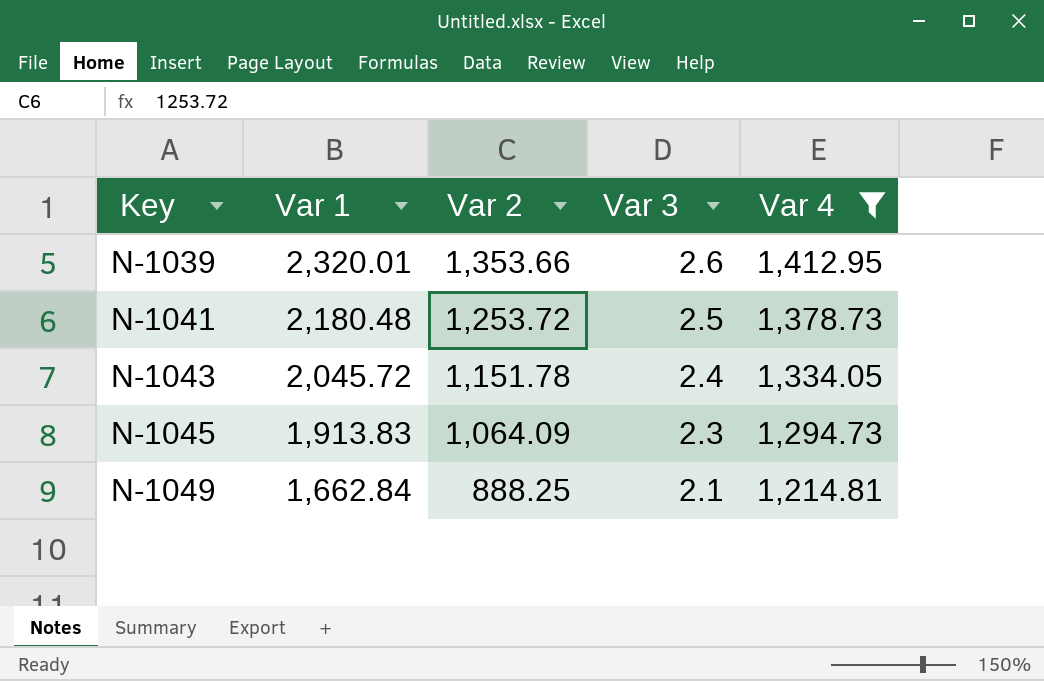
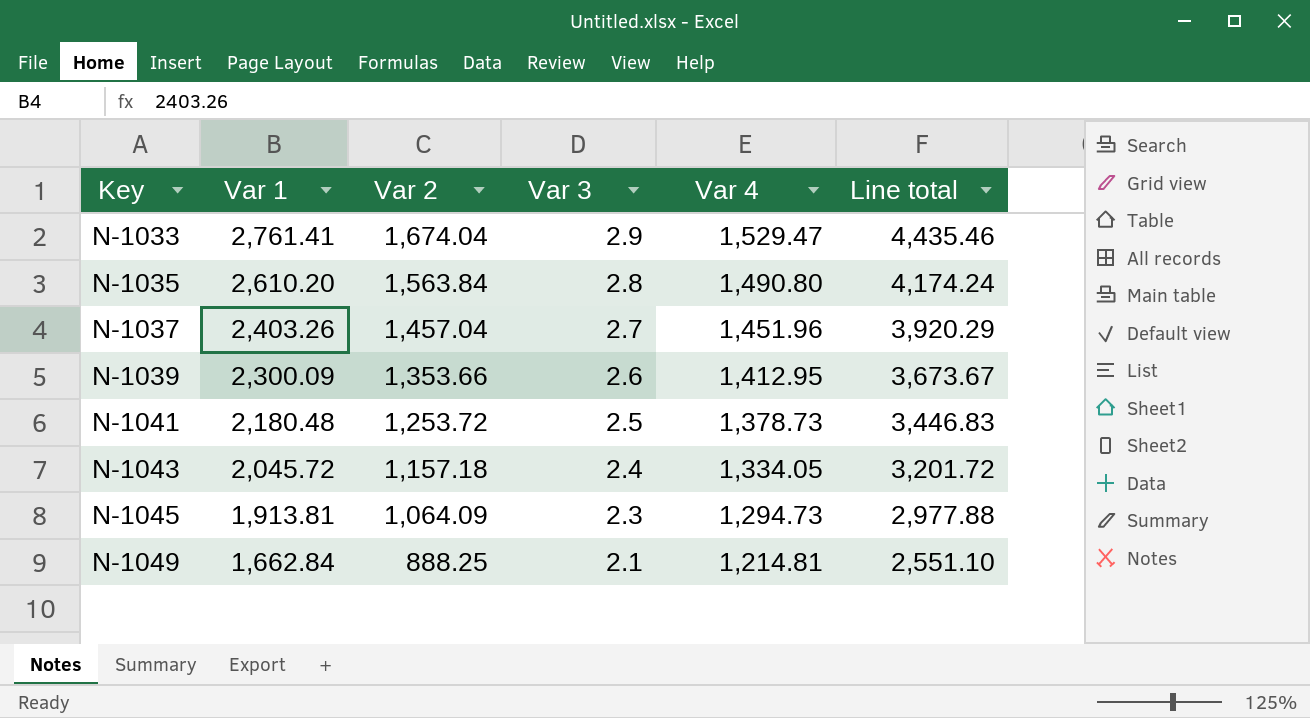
filter: Var 4 <= 1,412.95 -> none
column Line total | formula: none -> [Var 3] * [Var 4]
N-1039 | Var 1: 2,320.01 -> 2,300.09
N-1043 | Var 2: 1,151.78 -> 1,157.18
N-1045 | Var 1: 1,913.83 -> 1,913.81

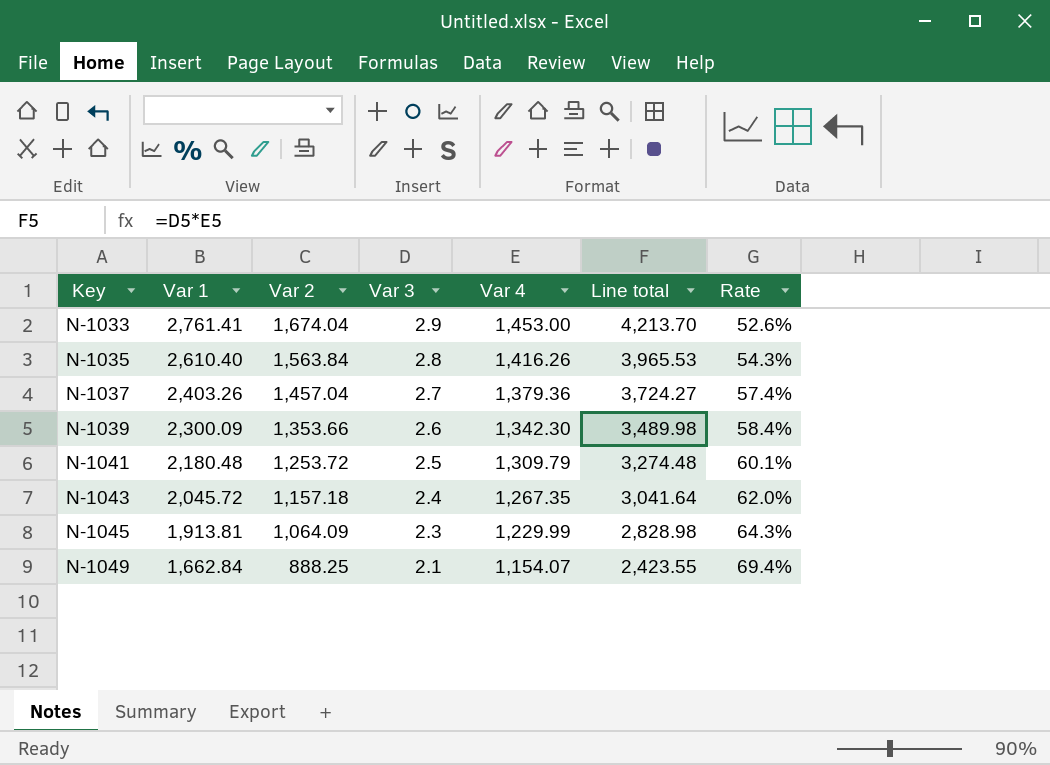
column Rate | formula: none -> [Var 4] / [Var 1]
N-1033 | Var 4: 1,529.47 -> 1,453.00
N-1033 | Line total: 4,435.46 -> 4,213.70
N-1035 | Var 1: 2,610.20 -> 2,610.40
N-1035 | Var 4: 1,490.80 -> 1,416.26
N-1035 | Line total: 4,174.24 -> 3,965.53
N-1037 | Var 4: 1,451.96 -> 1,379.36
N-1037 | Line total: 3,920.29 -> 3,724.27
N-1039 | Var 4: 1,412.95 -> 1,342.30
N-1039 | Line total: 3,673.67 -> 3,489.98
N-1041 | Var 4: 1,378.73 -> 1,309.79
N-1041 | Line total: 3,446.83 -> 3,274.48
N-1043 | Var 4: 1,334.05 -> 1,267.35
N-1043 | Line total: 3,201.72 -> 3,041.64
N-1045 | Var 4: 1,294.73 -> 1,229.99
N-1045 | Line total: 2,977.88 -> 2,828.98
N-1049 | Var 4: 1,214.81 -> 1,154.07
N-1049 | Line total: 2,551.10 -> 2,423.55

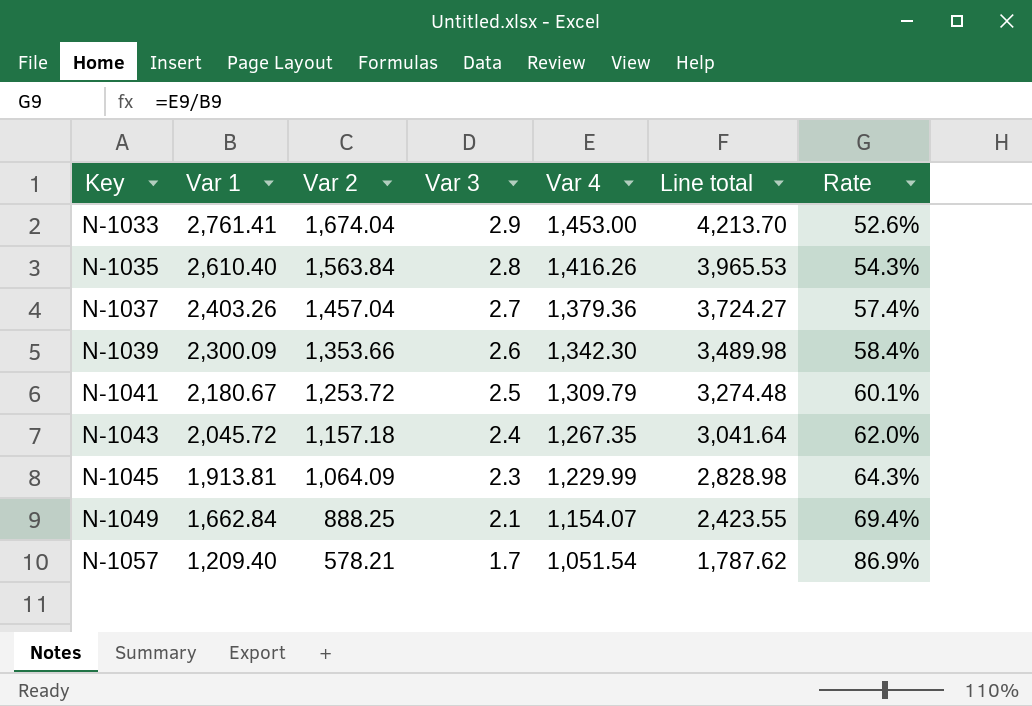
N-1041 | Var 1: 2,180.48 -> 2,180.67
row N-1057: none -> 1,209.40 | 578.21 | 1.7 | 1,051.54 | 1,787.62 | 86.9%

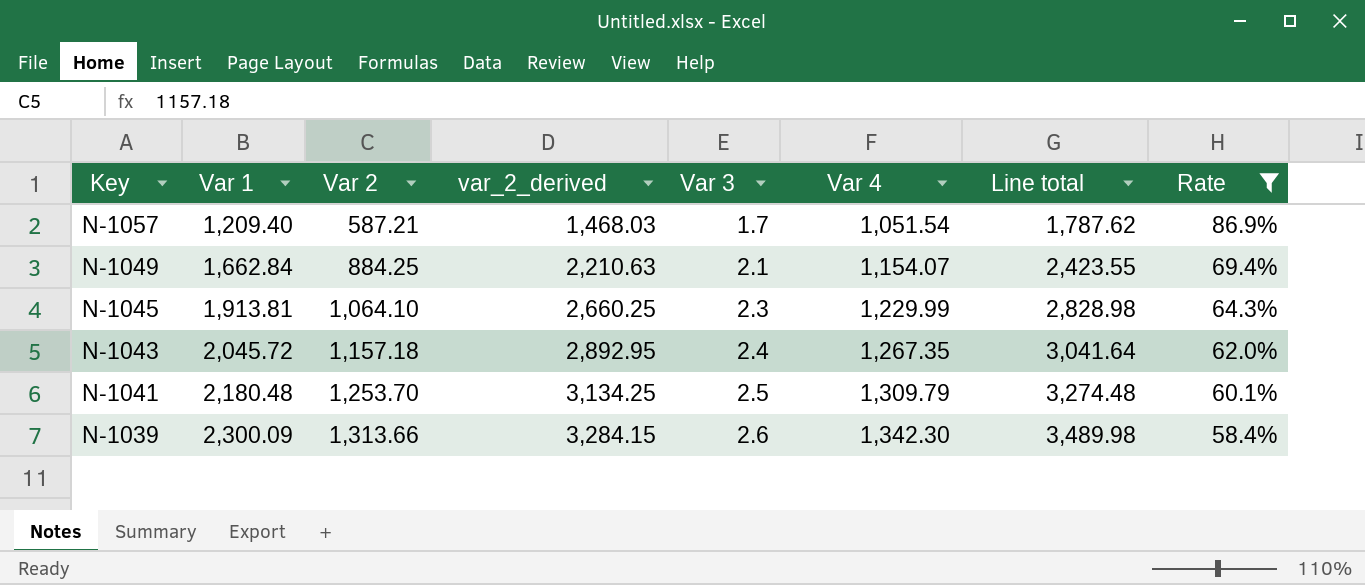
filter: none -> Rate >= 58.4%
row order: Key ascending -> Key descending
column var_2_derived | formula: none -> [Var 2] * 2.5
N-1057 | Var 2: 578.21 -> 587.21
N-1049 | Var 2: 888.25 -> 884.25
N-1045 | Var 2: 1,064.09 -> 1,064.10
N-1041 | Var 1: 2,180.67 -> 2,180.48
N-1041 | Var 2: 1,253.72 -> 1,253.70
N-1039 | Var 2: 1,353.66 -> 1,313.66

